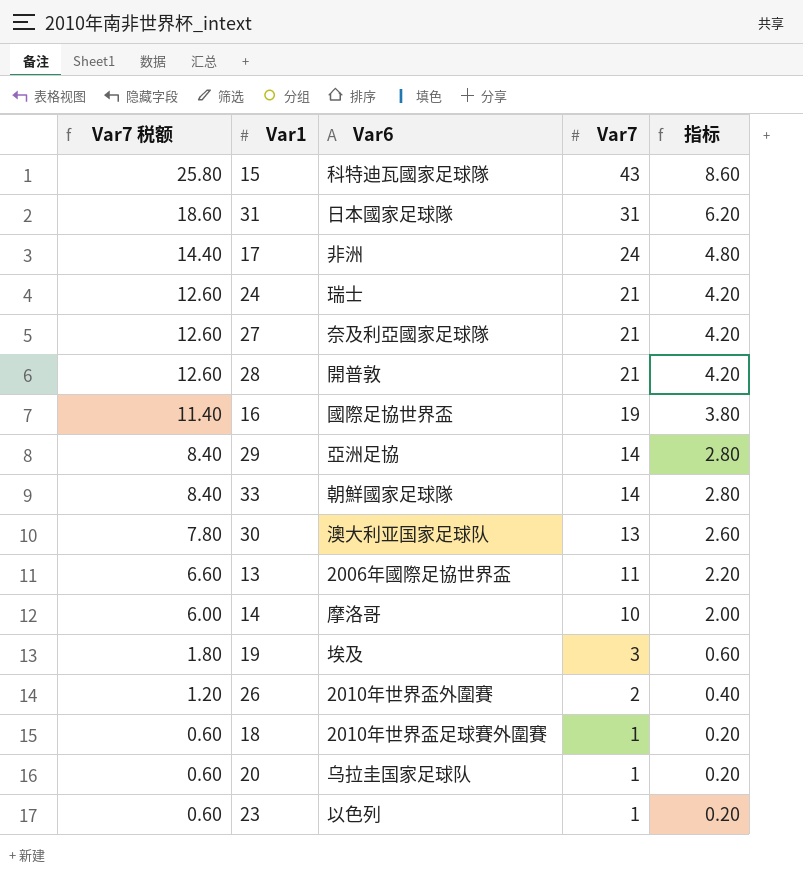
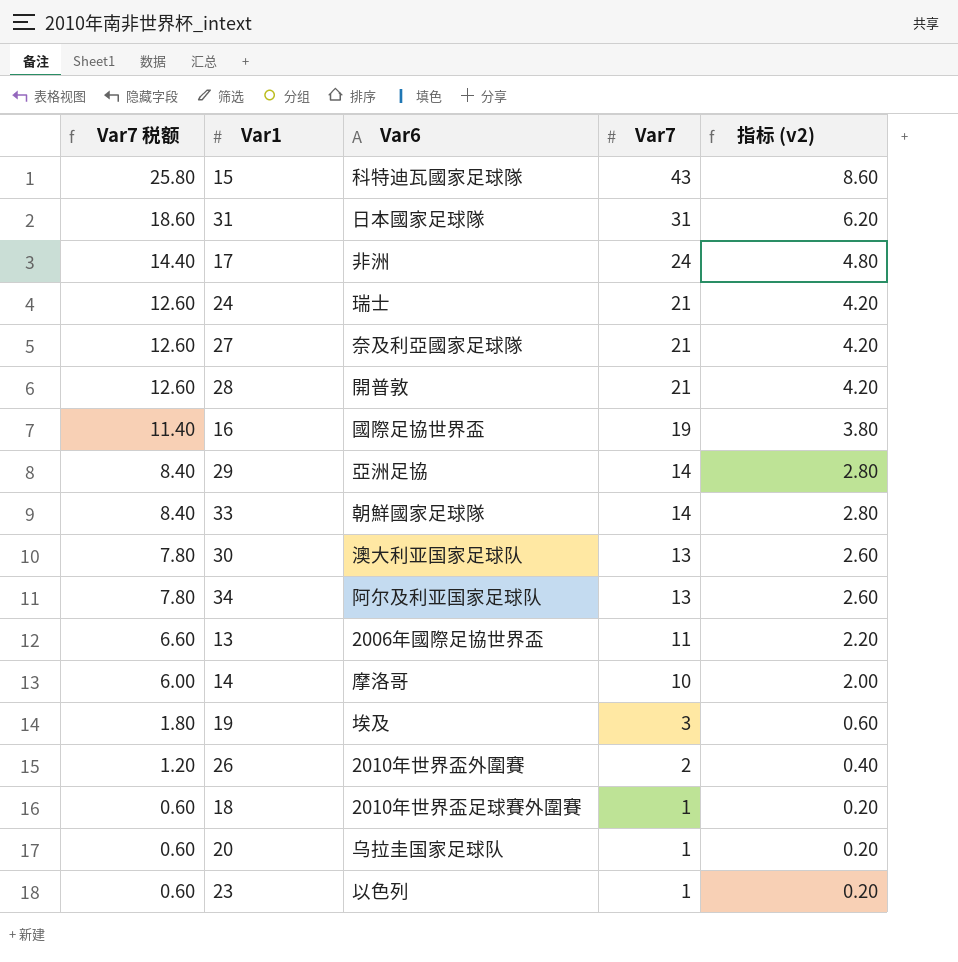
column name: 指标 -> 指标 (v2)
row 34: none -> 7.80 | 阿尔及利亚国家足球队 | 13 | 2.60

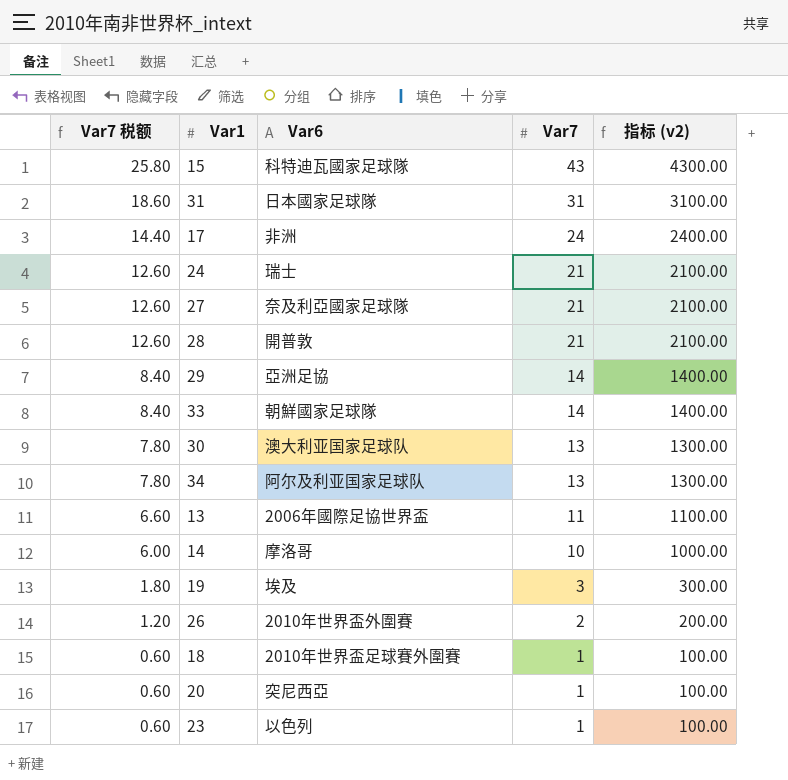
column 指标 (v2) | formula: [Var7] * 0.2 -> [Var7] * 100
row 16: 11.40 | 國際足協世界盃 | 19 | 3.80 -> none
20 | Var6: 乌拉圭国家足球队 -> 突尼西亞

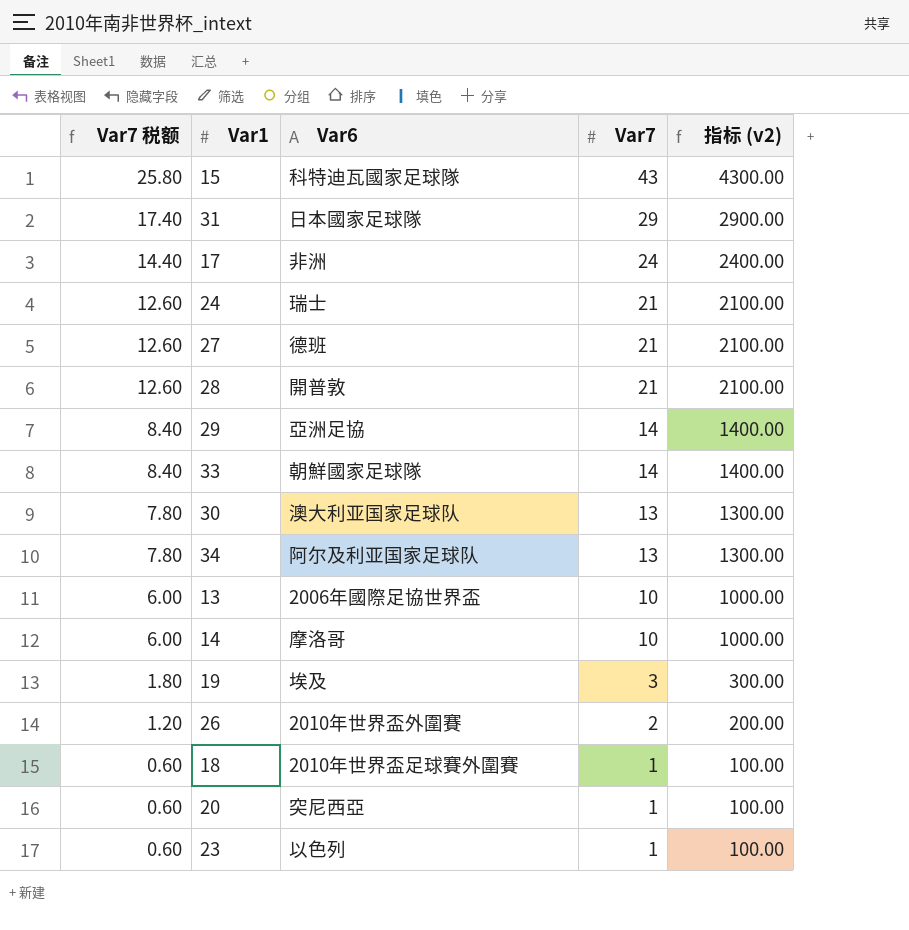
31 | Var7 税额: 18.60 -> 17.40
31 | Var7: 31 -> 29
31 | 指标 (v2): 3100.00 -> 2900.00
27 | Var6: 奈及利亞國家足球隊 -> 德班
13 | Var7 税额: 6.60 -> 6.00
13 | Var7: 11 -> 10
13 | 指标 (v2): 1100.00 -> 1000.00

